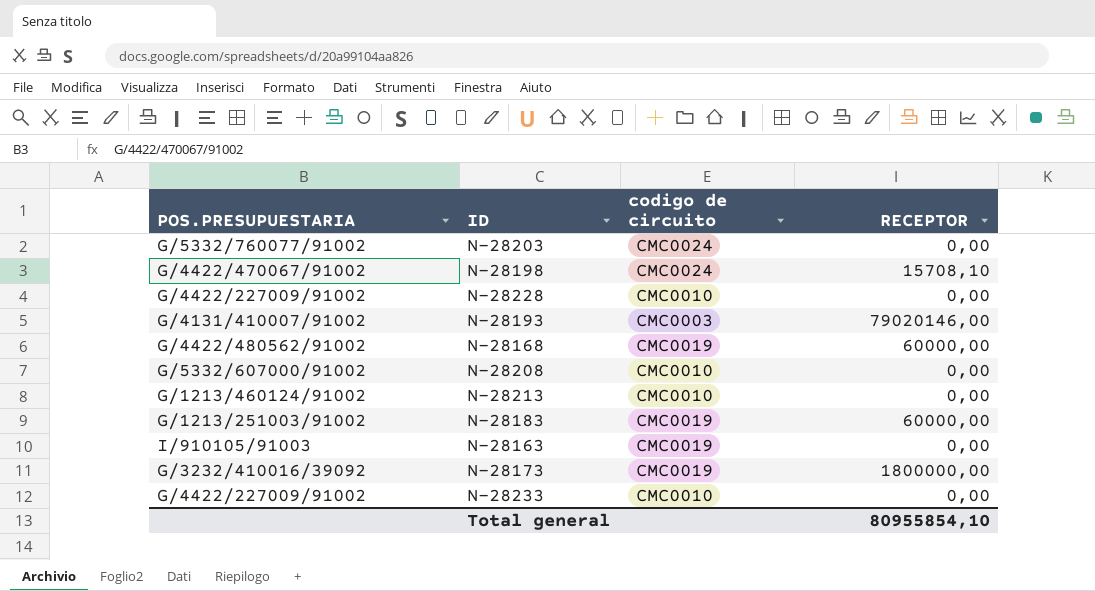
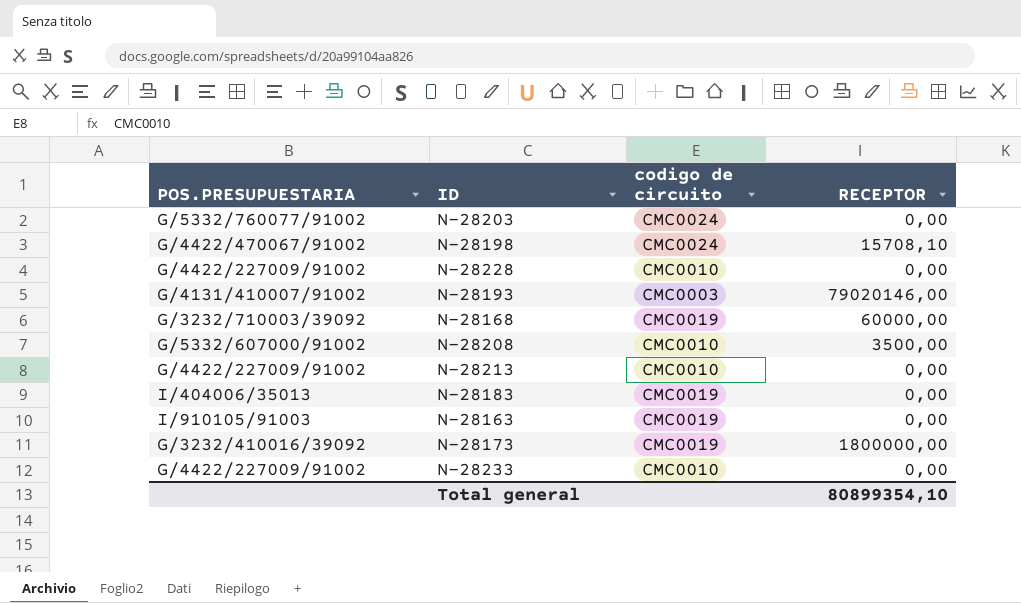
N-28168 | POS.PRESUPUESTARIA: G/4422/480562/91002 -> G/3232/710003/39092
N-28208 | RECEPTOR: 0,00 -> 3500,00
N-28213 | POS.PRESUPUESTARIA: G/1213/460124/91002 -> G/4422/227009/91002
N-28183 | POS.PRESUPUESTARIA: G/1213/251003/91002 -> I/404006/35013
N-28183 | RECEPTOR: 60000,00 -> 0,00
Total general | RECEPTOR: 80955854,10 -> 80899354,10

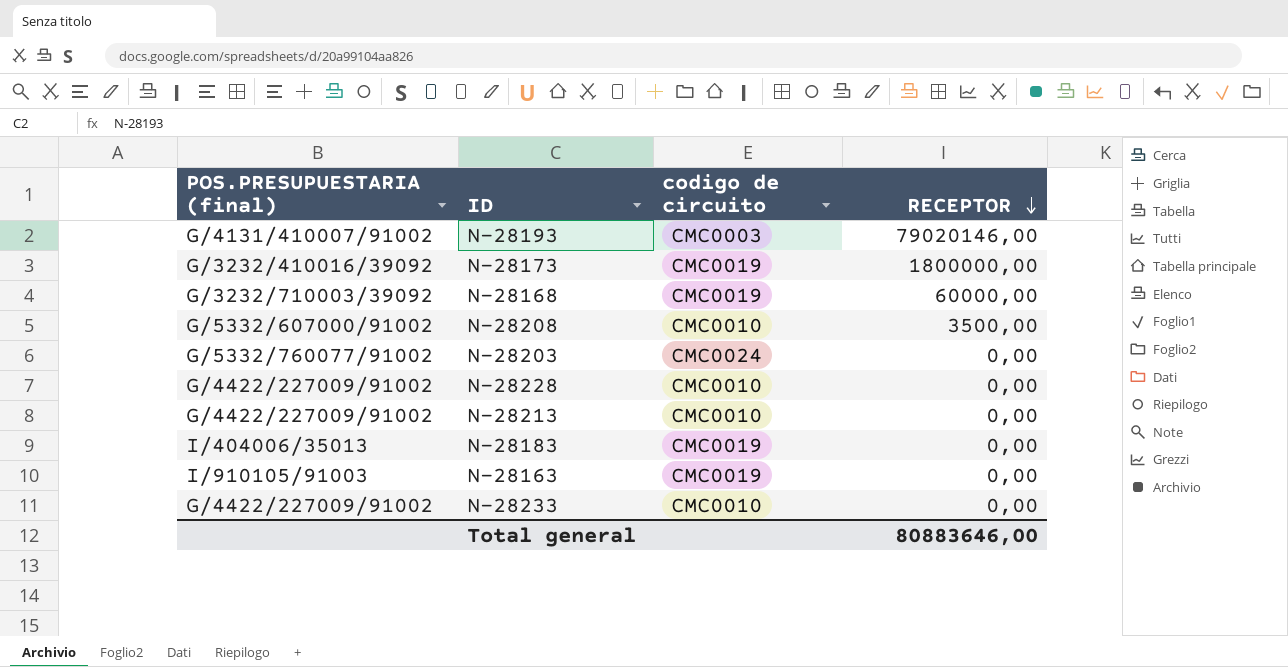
row order: none -> RECEPTOR descending
column name: POS.PRESUPUESTARIA -> POS.PRESUPUESTARIA (final)
row N-28198: G/4422/470067/91002 | CMC0024 | 15708,10 -> none
Total general | RECEPTOR: 80899354,10 -> 80883646,00

